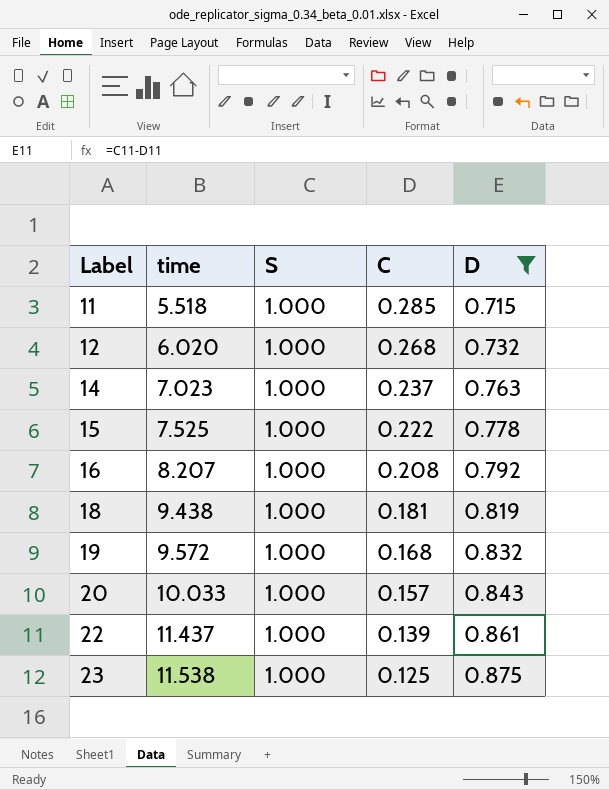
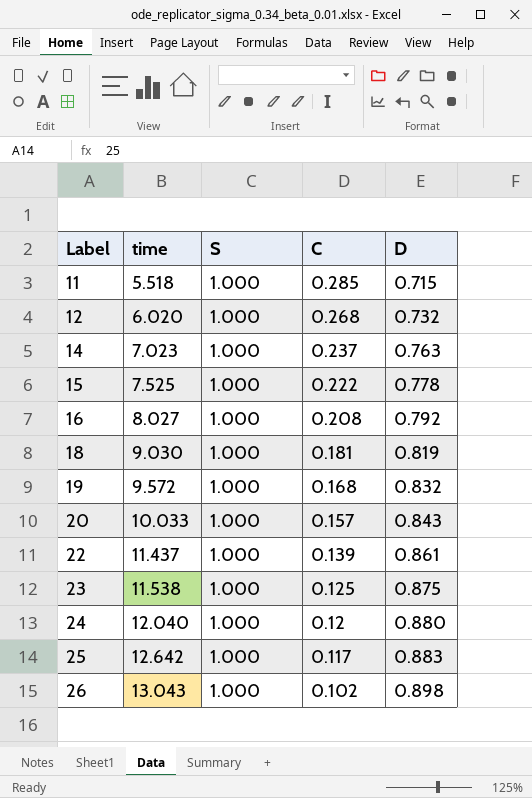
filter: D <= 0.875 -> none
16 | time: 8.207 -> 8.027
18 | time: 9.438 -> 9.030

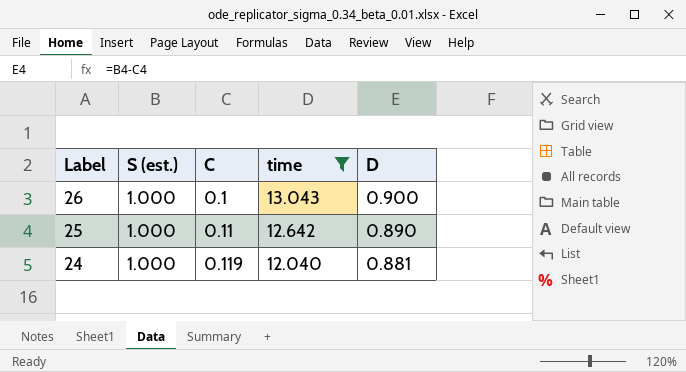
filter: none -> time >= 12.040
row order: Label ascending -> Label descending
column name: S -> S (est.)
column time | position: 2 -> 4
26 | C: 0.102 -> 0.1
26 | D: 0.898 -> 0.900
25 | C: 0.117 -> 0.11
25 | D: 0.883 -> 0.890
24 | C: 0.12 -> 0.119
24 | D: 0.880 -> 0.881

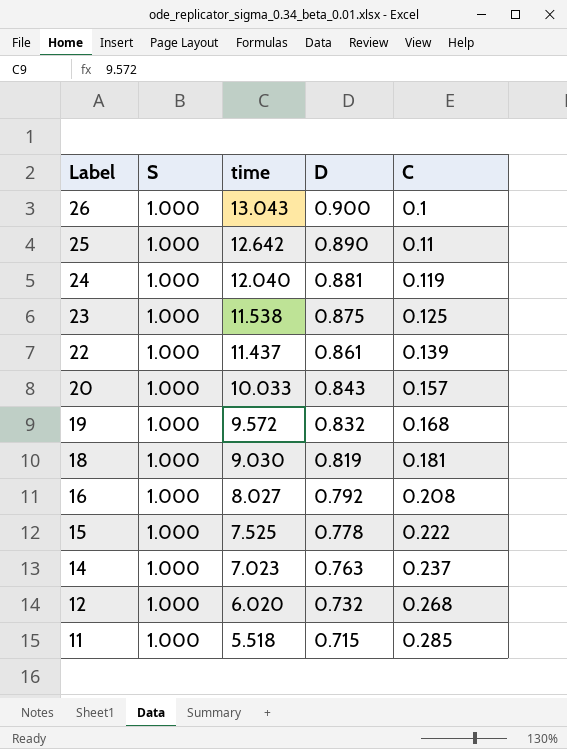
filter: time >= 12.040 -> none
column name: S (est.) -> S
column C | position: 3 -> 5

